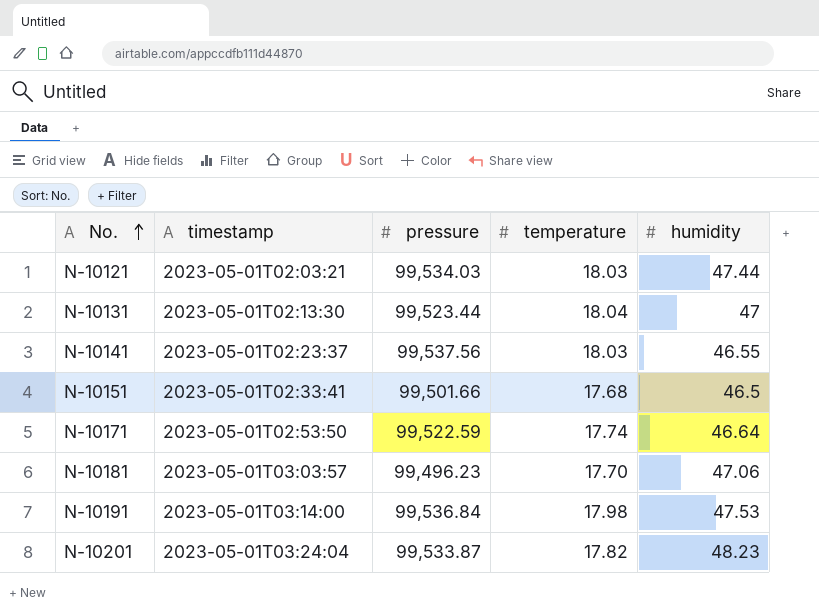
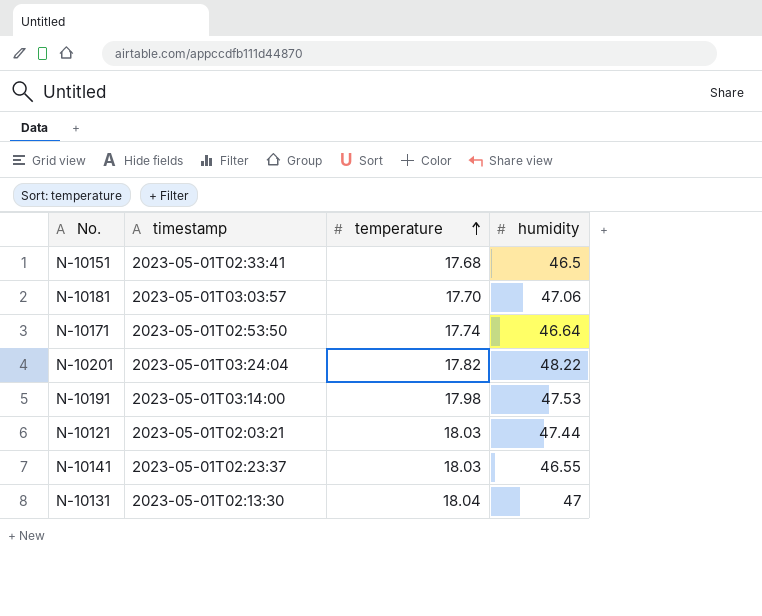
row order: No. ascending -> temperature ascending
column pressure | position: 3 -> none
N-10201 | humidity: 48.23 -> 48.22

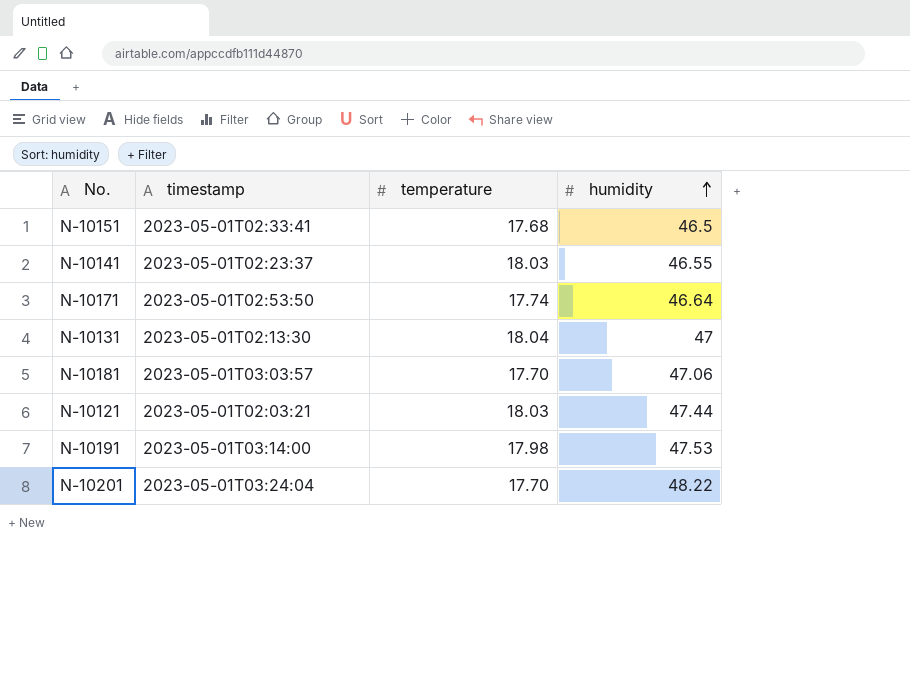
row order: temperature ascending -> humidity ascending
N-10201 | temperature: 17.82 -> 17.70

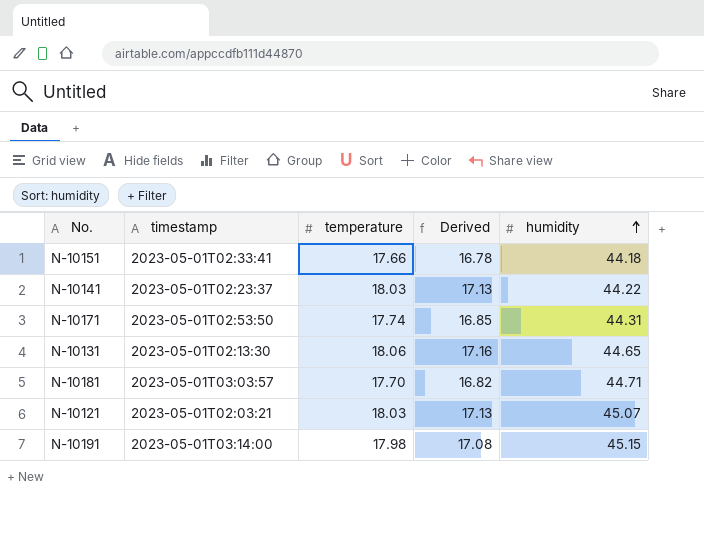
column Derived | formula: none -> [temperature] * 0.95
row N-10201: 2023-05-01T03:24:04 | 17.70 | 48.22 -> none
N-10151 | temperature: 17.68 -> 17.66
N-10151 | humidity: 46.5 -> 44.18
N-10141 | humidity: 46.55 -> 44.22
N-10171 | humidity: 46.64 -> 44.31
N-10131 | temperature: 18.04 -> 18.06
N-10131 | humidity: 47 -> 44.65
N-10181 | humidity: 47.06 -> 44.71
N-10121 | humidity: 47.44 -> 45.07
N-10191 | humidity: 47.53 -> 45.15

